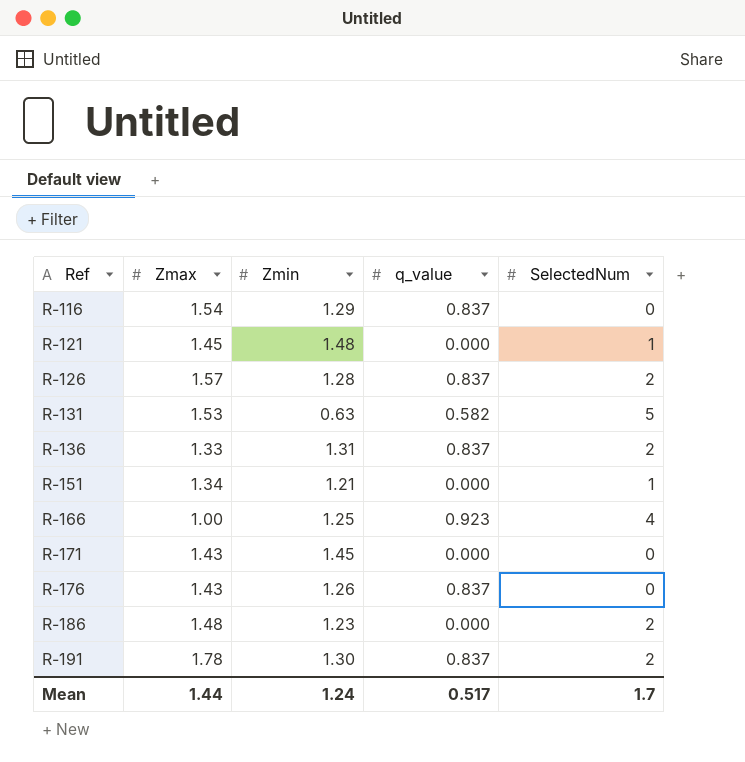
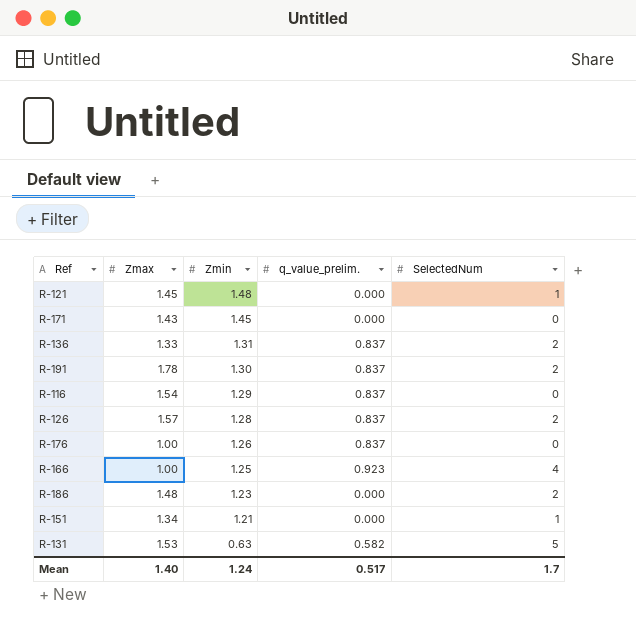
row order: Ref ascending -> Zmin descending
column name: q_value -> q_value_prelim.
R-176 | Zmax: 1.43 -> 1.00
Mean | Zmax: 1.44 -> 1.40

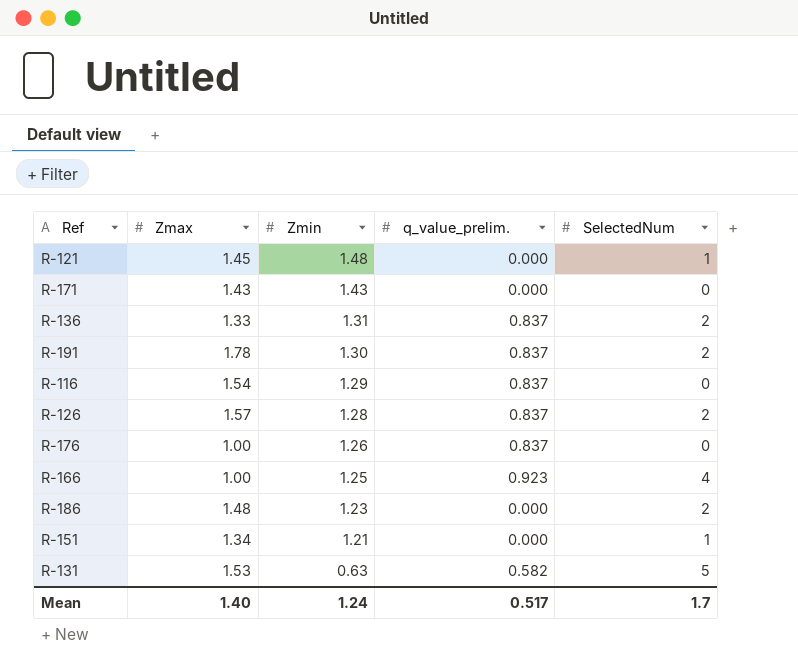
R-171 | Zmin: 1.45 -> 1.43

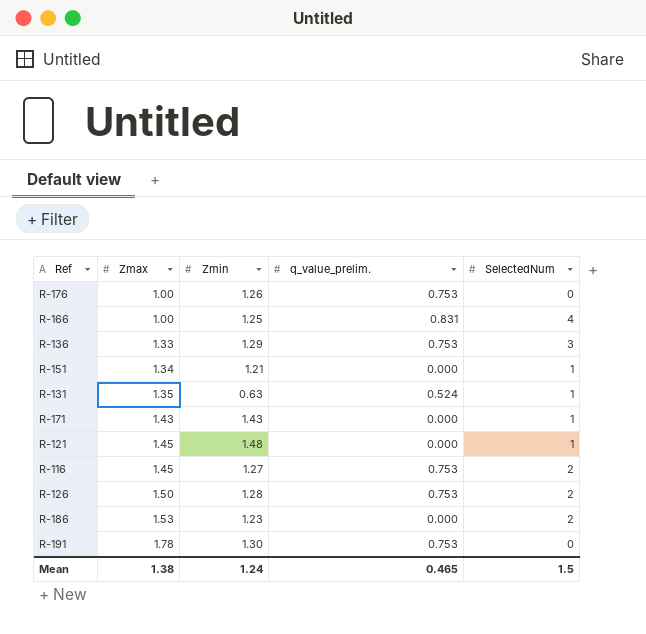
row order: Zmin descending -> Zmax ascending
R-176 | q_value_prelim.: 0.837 -> 0.753
R-166 | q_value_prelim.: 0.923 -> 0.831
R-136 | Zmin: 1.31 -> 1.29
R-136 | q_value_prelim.: 0.837 -> 0.753
R-136 | SelectedNum: 2 -> 3
R-131 | Zmax: 1.53 -> 1.35
R-131 | q_value_prelim.: 0.582 -> 0.524
R-131 | SelectedNum: 5 -> 1
R-171 | SelectedNum: 0 -> 1
R-116 | Zmax: 1.54 -> 1.45
R-116 | Zmin: 1.29 -> 1.27
R-116 | q_value_prelim.: 0.837 -> 0.753
R-116 | SelectedNum: 0 -> 2
R-126 | Zmax: 1.57 -> 1.50
R-126 | q_value_prelim.: 0.837 -> 0.753
R-186 | Zmax: 1.48 -> 1.53
R-191 | q_value_prelim.: 0.837 -> 0.753
R-191 | SelectedNum: 2 -> 0
Mean | Zmax: 1.40 -> 1.38
Mean | q_value_prelim.: 0.517 -> 0.465
Mean | SelectedNum: 1.7 -> 1.5

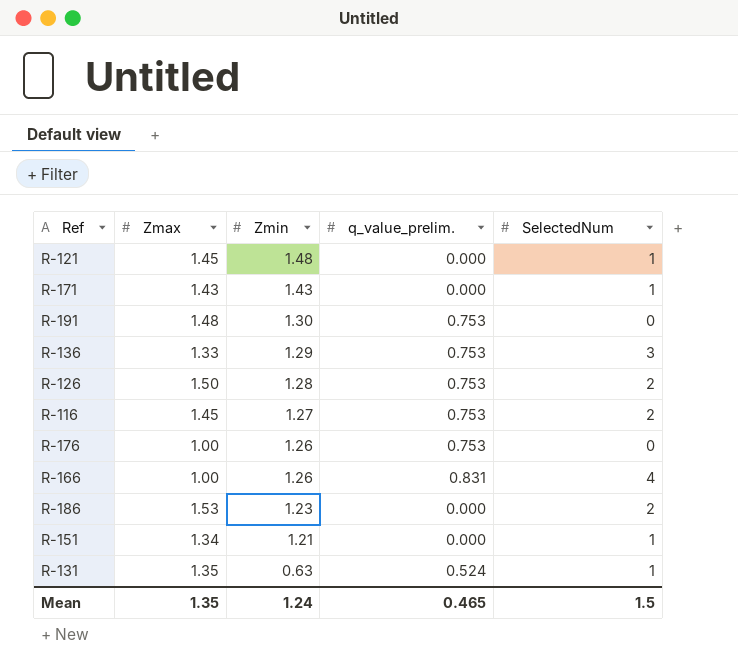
row order: Zmax ascending -> Zmin descending
R-191 | Zmax: 1.78 -> 1.48
R-166 | Zmin: 1.25 -> 1.26
Mean | Zmax: 1.38 -> 1.35

